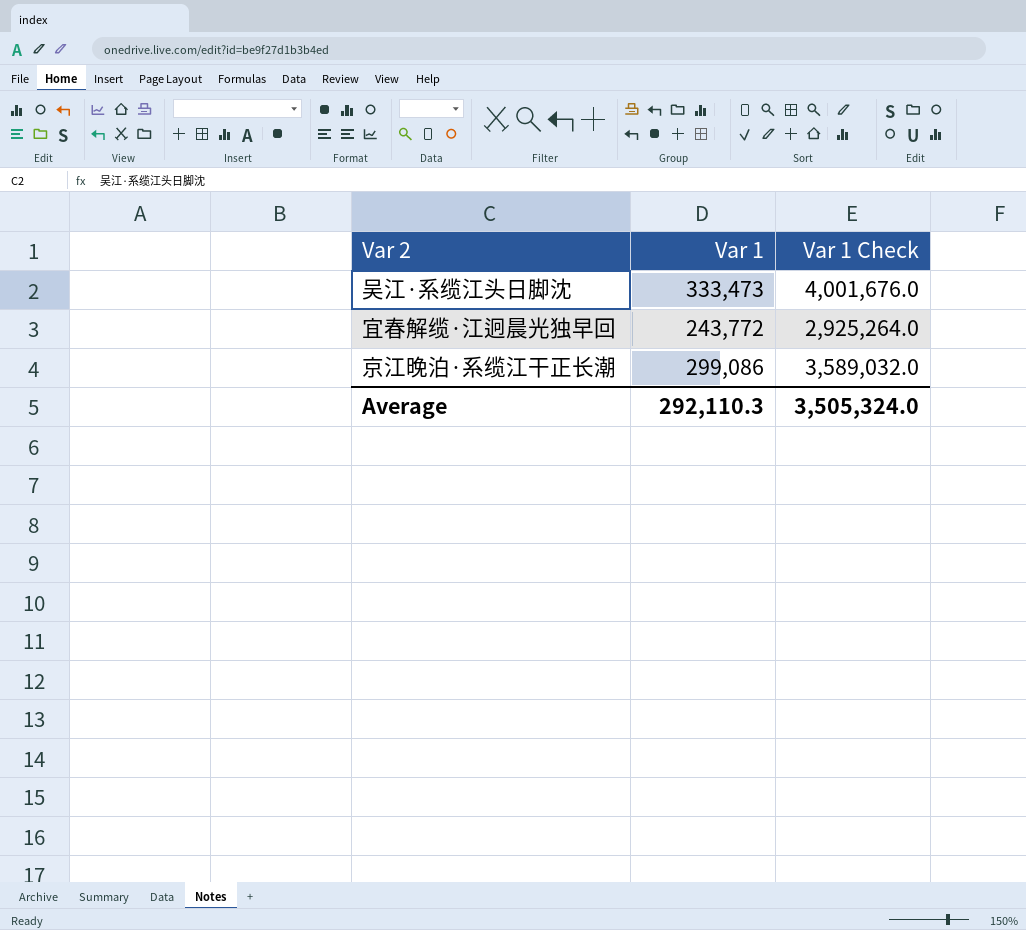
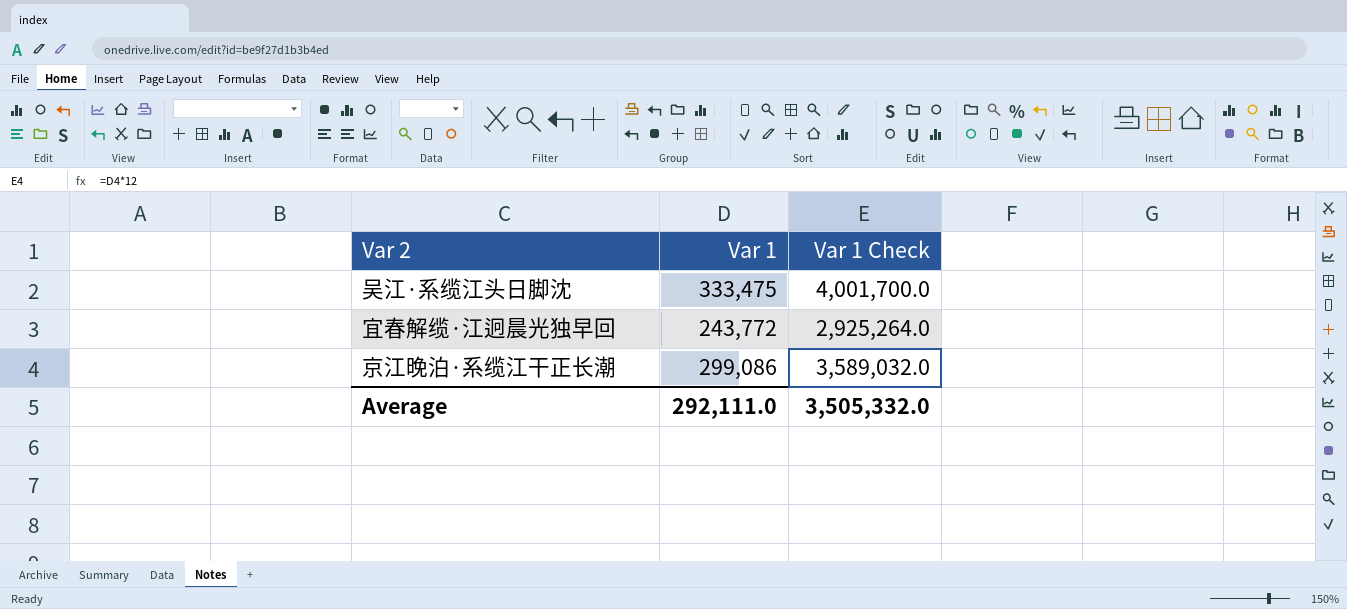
吴江·系缆江头日脚沈 | Var 1: 333,473 -> 333,475
吴江·系缆江头日脚沈 | Var 1 Check: 4,001,676.0 -> 4,001,700.0
Average | Var 1: 292,110.3 -> 292,111.0
Average | Var 1 Check: 3,505,324.0 -> 3,505,332.0

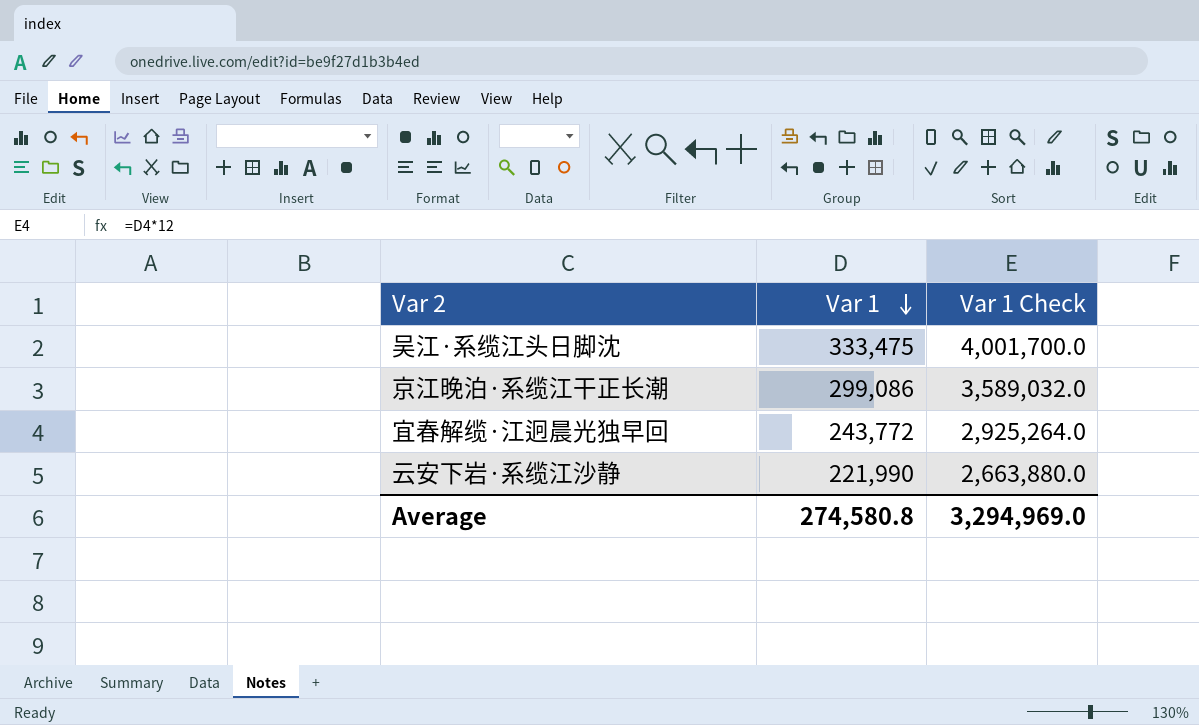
row order: none -> Var 1 descending
row 云安下岩·系缆江沙静: none -> 221,990 | 2,663,880.0
Average | Var 1: 292,111.0 -> 274,580.8
Average | Var 1 Check: 3,505,332.0 -> 3,294,969.0

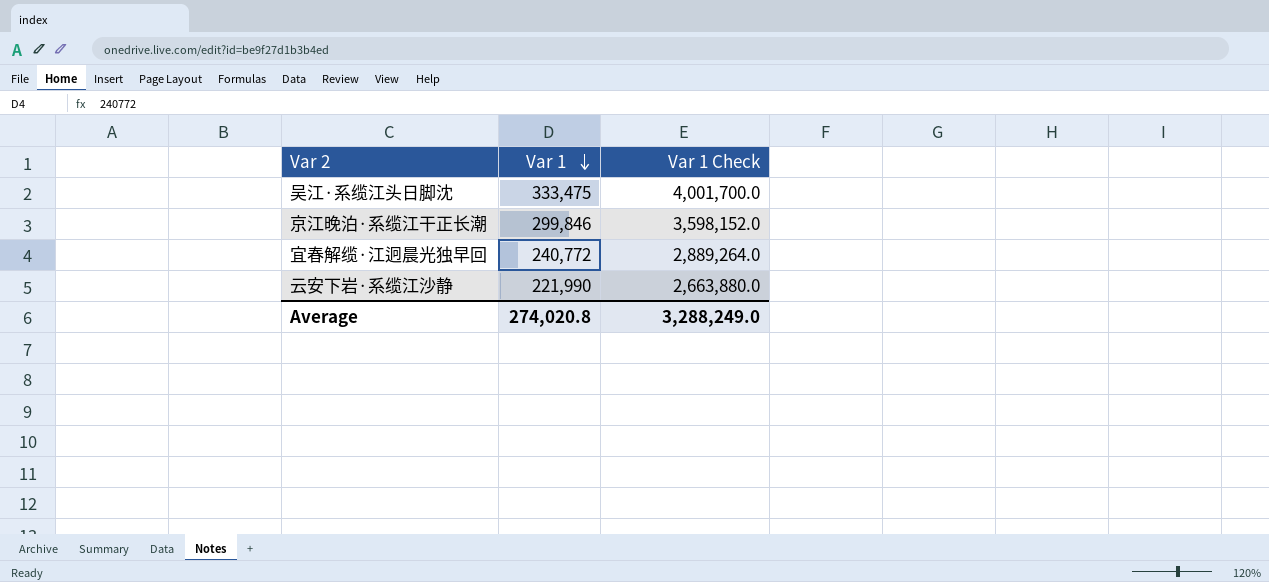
京江晚泊·系缆江干正长潮 | Var 1: 299,086 -> 299,846
京江晚泊·系缆江干正长潮 | Var 1 Check: 3,589,032.0 -> 3,598,152.0
宜春解缆·江迥晨光独早回 | Var 1: 243,772 -> 240,772
宜春解缆·江迥晨光独早回 | Var 1 Check: 2,925,264.0 -> 2,889,264.0
Average | Var 1: 274,580.8 -> 274,020.8
Average | Var 1 Check: 3,294,969.0 -> 3,288,249.0

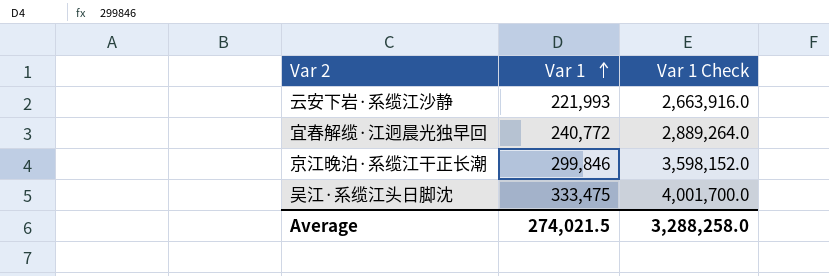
row order: Var 1 descending -> Var 1 ascending
云安下岩·系缆江沙静 | Var 1: 221,990 -> 221,993
云安下岩·系缆江沙静 | Var 1 Check: 2,663,880.0 -> 2,663,916.0
Average | Var 1: 274,020.8 -> 274,021.5
Average | Var 1 Check: 3,288,249.0 -> 3,288,258.0

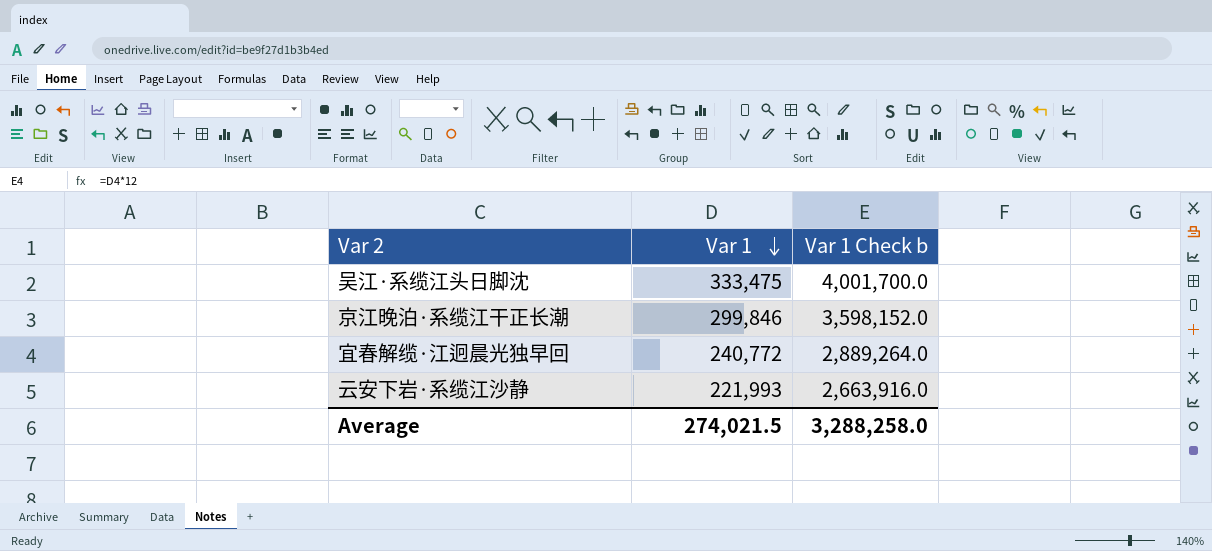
row order: Var 1 ascending -> Var 1 descending
column name: Var 1 Check -> Var 1 Check b

